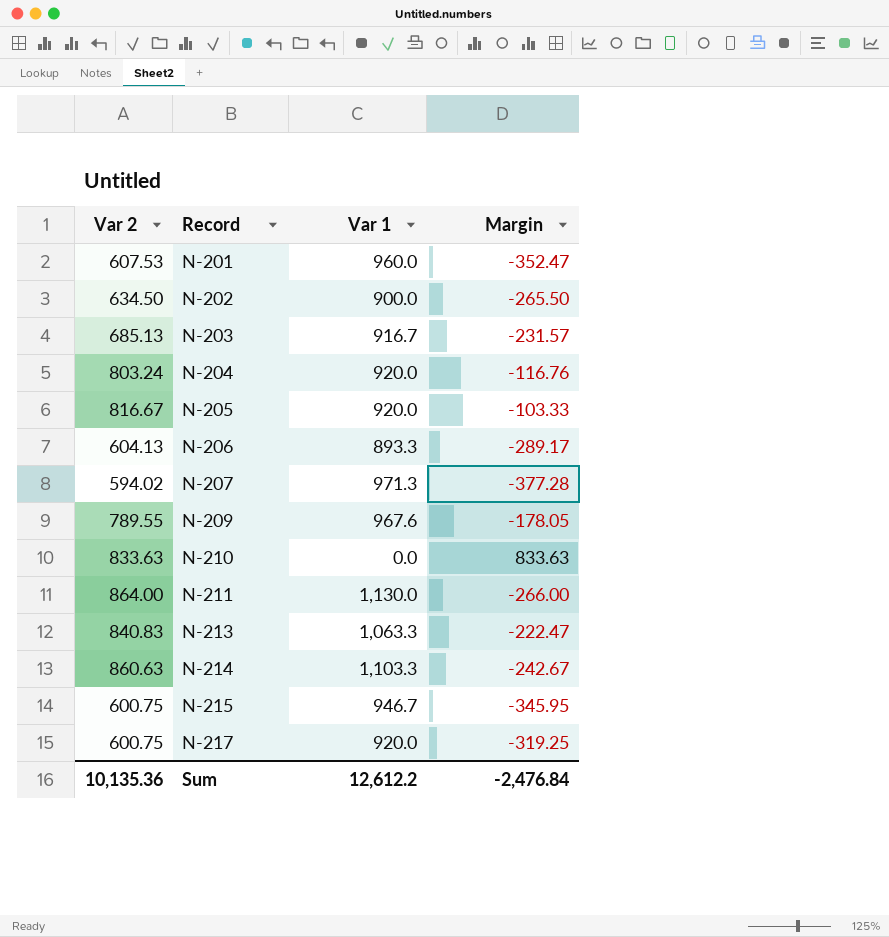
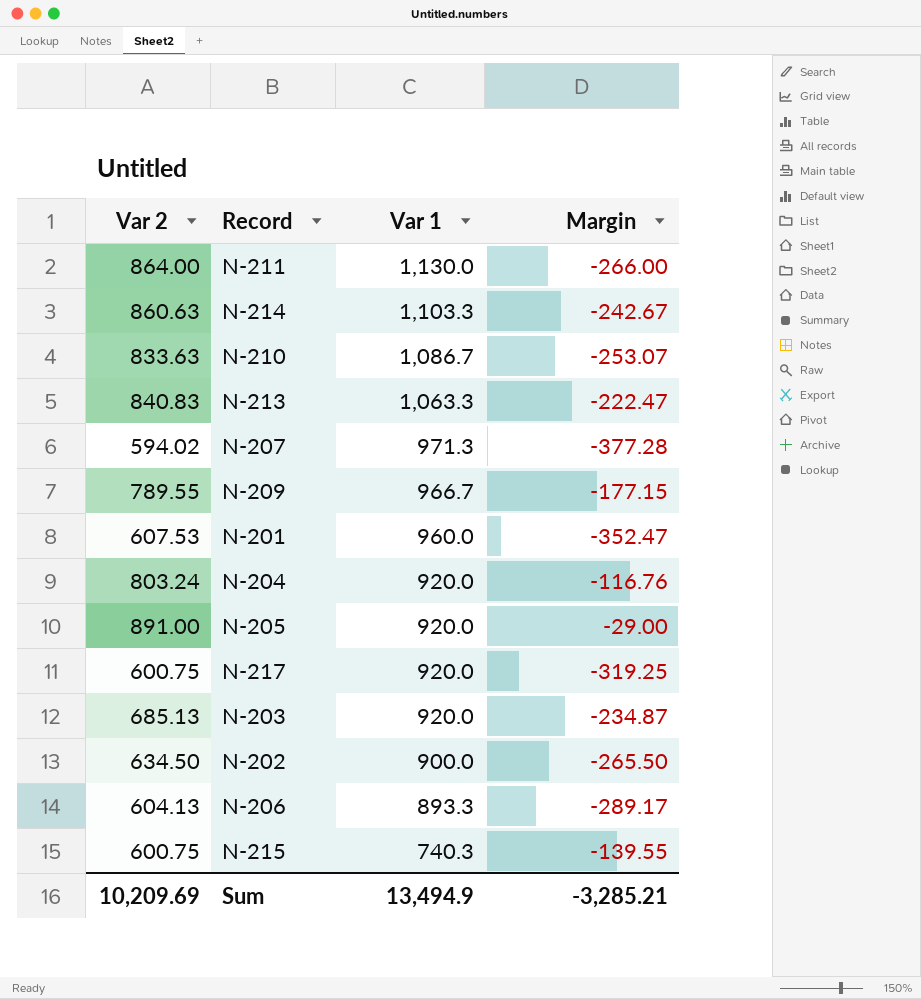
row order: Record ascending -> Var 1 descending
N-210 | Var 1: 0.0 -> 1,086.7
N-210 | Margin: 833.63 -> -253.07
N-209 | Var 1: 967.6 -> 966.7
N-209 | Margin: -178.05 -> -177.15
N-205 | Var 2: 816.67 -> 891.00
N-205 | Margin: -103.33 -> -29.00
N-203 | Var 1: 916.7 -> 920.0
N-203 | Margin: -231.57 -> -234.87
N-215 | Var 1: 946.7 -> 740.3
N-215 | Margin: -345.95 -> -139.55
Sum | Var 2: 10,135.36 -> 10,209.69
Sum | Var 1: 12,612.2 -> 13,494.9
Sum | Margin: -2,476.84 -> -3,285.21

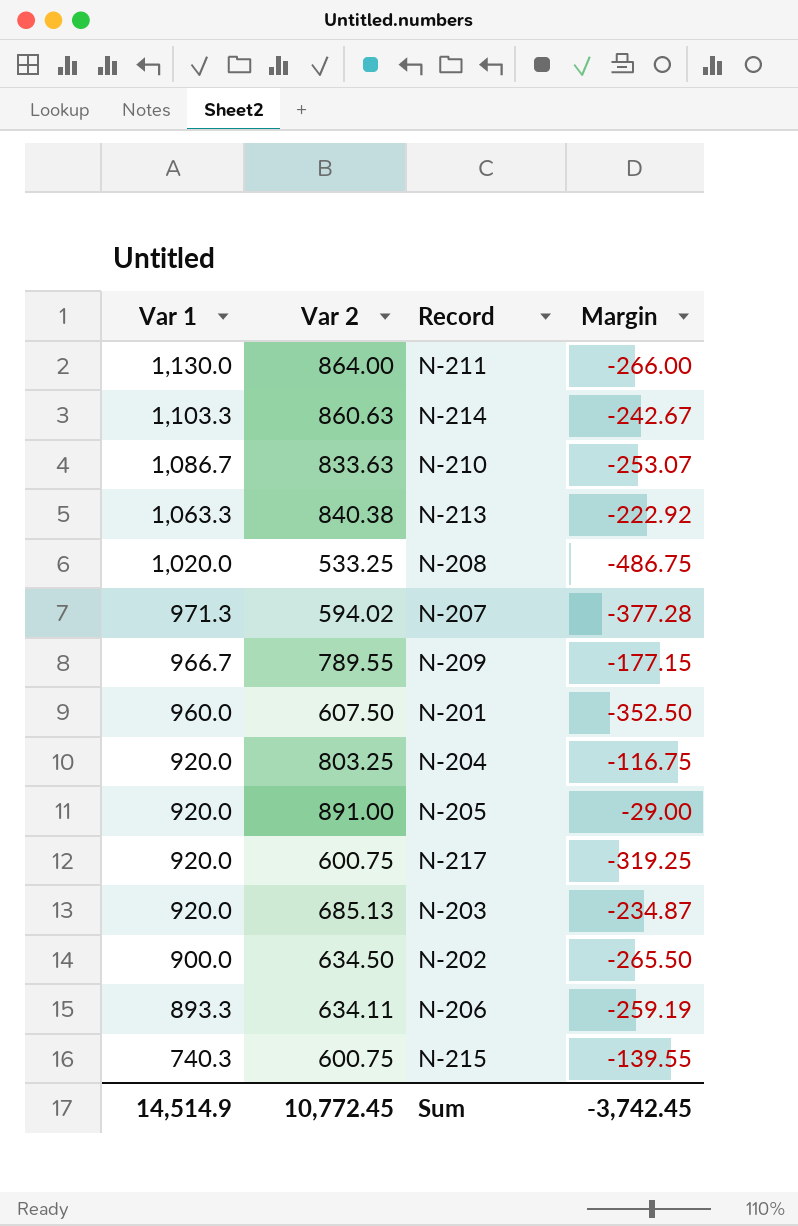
column Var 1 | position: 3 -> 1
N-213 | Var 2: 840.83 -> 840.38
N-213 | Margin: -222.47 -> -222.92
row N-208: none -> 1,020.0 | 533.25 | -486.75
N-201 | Var 2: 607.53 -> 607.50
N-201 | Margin: -352.47 -> -352.50
N-204 | Var 2: 803.24 -> 803.25
N-204 | Margin: -116.76 -> -116.75
N-206 | Var 2: 604.13 -> 634.11
N-206 | Margin: -289.17 -> -259.19
Sum | Var 1: 13,494.9 -> 14,514.9
Sum | Var 2: 10,209.69 -> 10,772.45
Sum | Margin: -3,285.21 -> -3,742.45

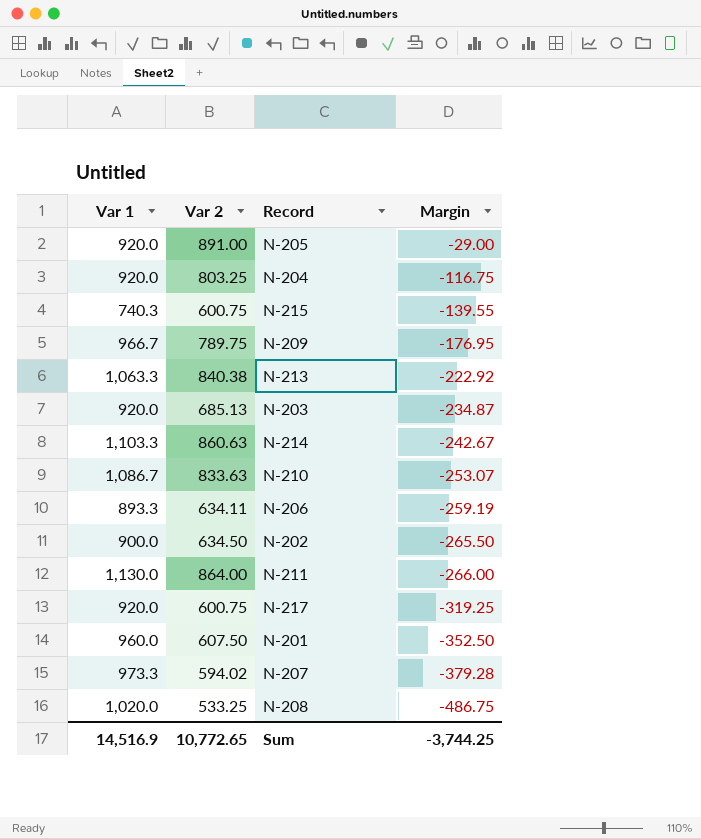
row order: Var 1 descending -> Margin descending
N-209 | Var 2: 789.55 -> 789.75
N-209 | Margin: -177.15 -> -176.95
N-207 | Var 1: 971.3 -> 973.3
N-207 | Margin: -377.28 -> -379.28
Sum | Var 1: 14,514.9 -> 14,516.9
Sum | Var 2: 10,772.45 -> 10,772.65
Sum | Margin: -3,742.45 -> -3,744.25

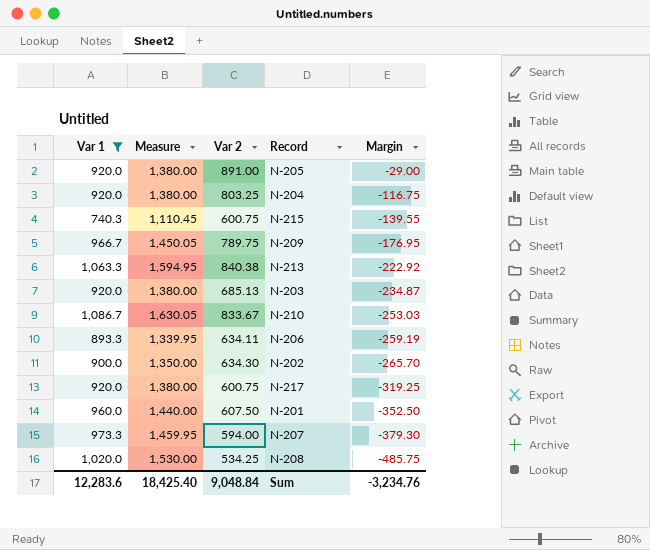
filter: none -> Var 1 <= 1,086.7
column Measure | formula: none -> [Var 1] * 1.5
N-210 | Var 2: 833.63 -> 833.67
N-210 | Margin: -253.07 -> -253.03
N-202 | Var 2: 634.50 -> 634.30
N-202 | Margin: -265.50 -> -265.70
N-207 | Var 2: 594.02 -> 594.00
N-207 | Margin: -379.28 -> -379.30
N-208 | Var 2: 533.25 -> 534.25
N-208 | Margin: -486.75 -> -485.75
Sum | Var 1: 14,516.9 -> 12,283.6
Sum | Var 2: 10,772.65 -> 9,048.84
Sum | Margin: -3,744.25 -> -3,234.76

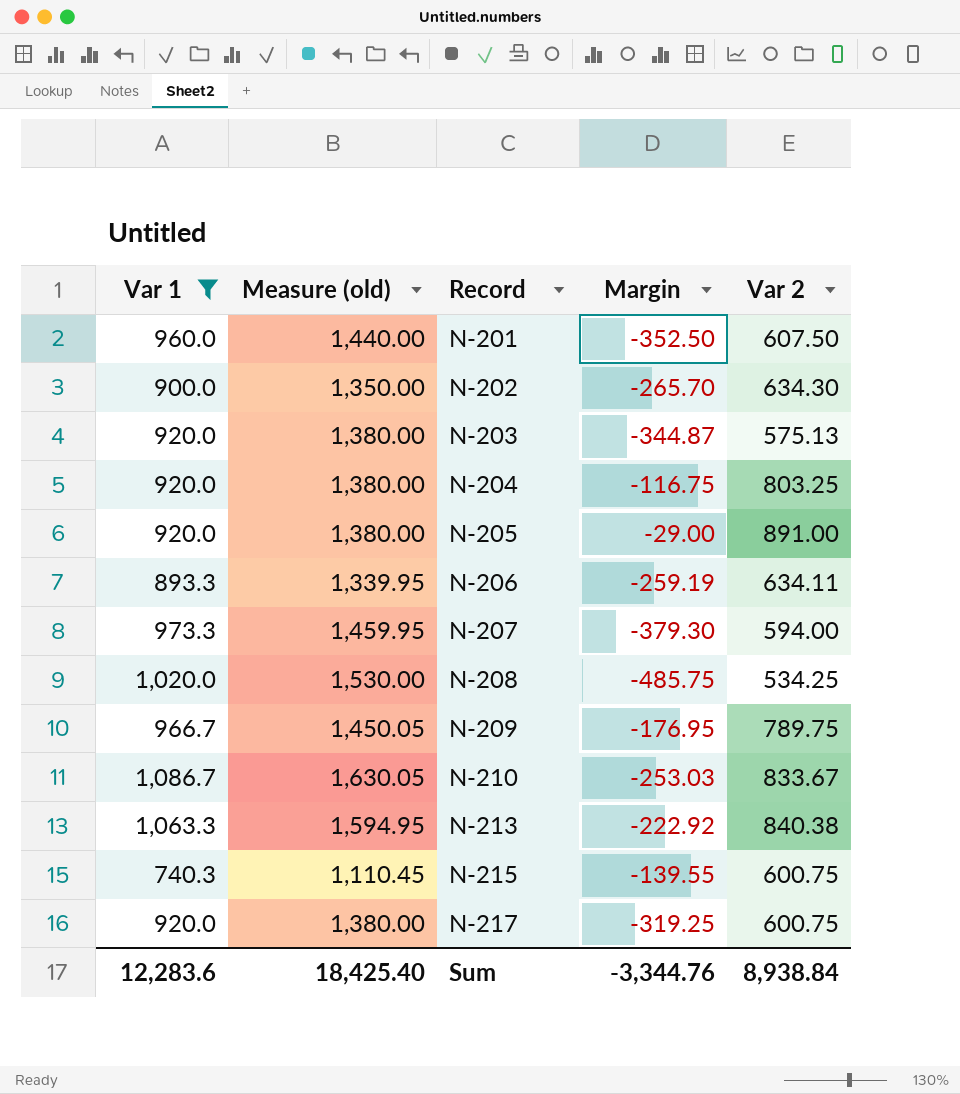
row order: Margin descending -> Record ascending
column name: Measure -> Measure (old)
column Var 2 | position: 3 -> 5
N-203 | Margin: -234.87 -> -344.87
N-203 | Var 2: 685.13 -> 575.13
Sum | Margin: -3,234.76 -> -3,344.76
Sum | Var 2: 9,048.84 -> 8,938.84

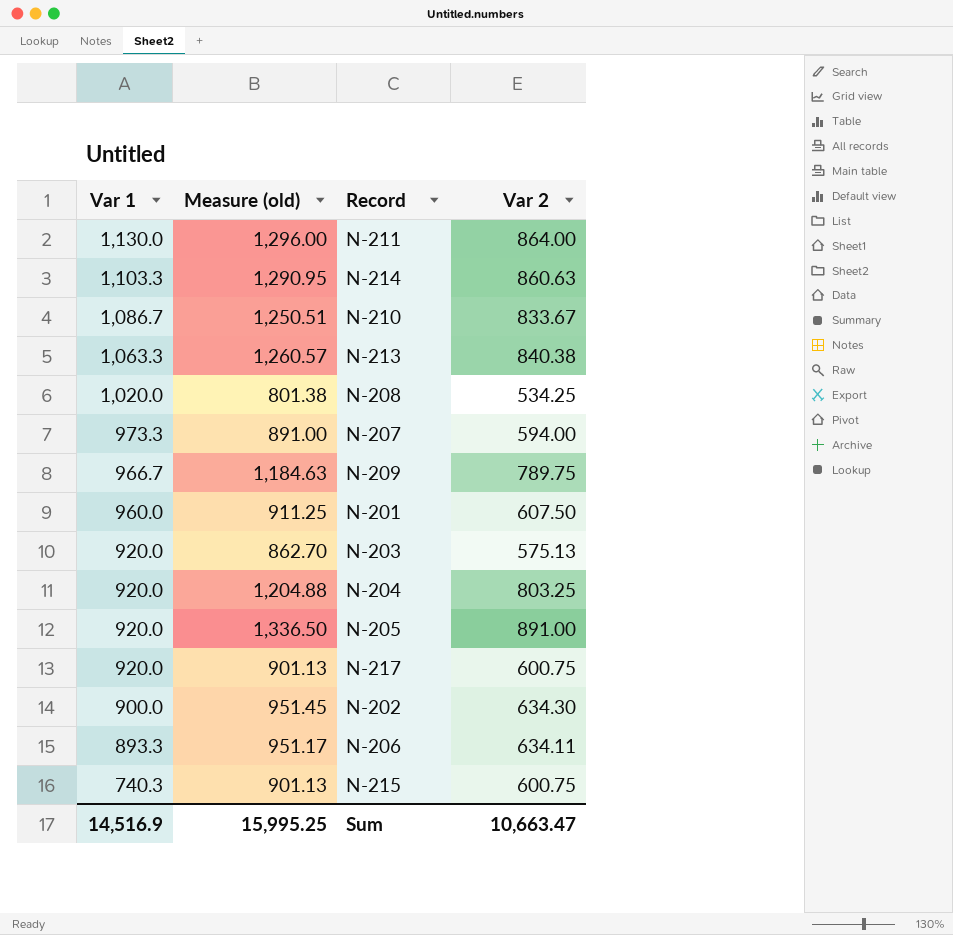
filter: Var 1 <= 1,086.7 -> none
row order: Record ascending -> Var 1 descending
column Margin | formula: [Var 2] - [Var 1] -> none
column Measure (old) | formula: [Var 1] * 1.5 -> [Var 2] * 1.5
Sum | Var 1: 12,283.6 -> 14,516.9
Sum | Measure (old): 18,425.40 -> 15,995.25
Sum | Var 2: 8,938.84 -> 10,663.47

